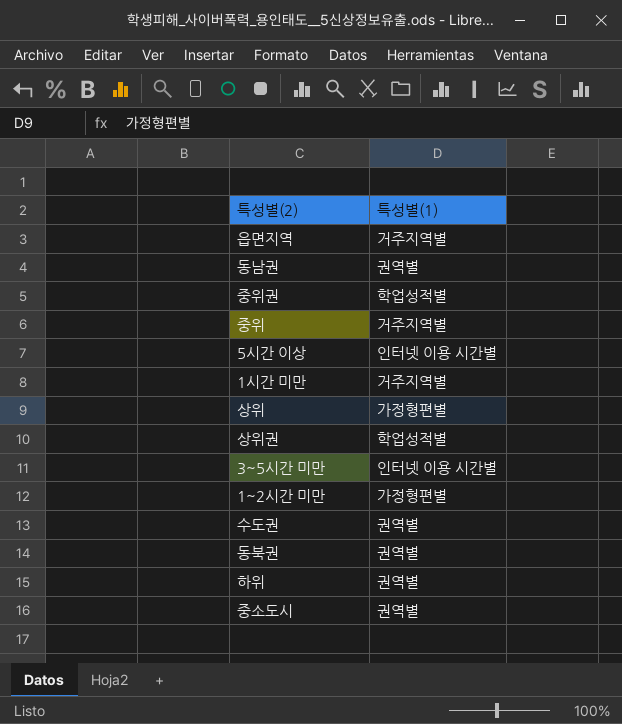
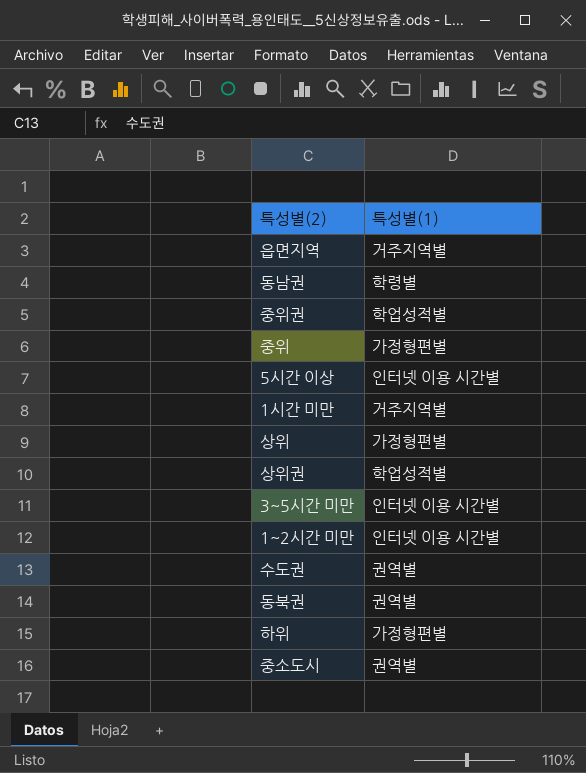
동남권 | 특성별(1): 권역별 -> 학령별
중위 | 특성별(1): 거주지역별 -> 가정형편별
1~2시간 미만 | 특성별(1): 가정형편별 -> 인터넷 이용 시간별
하위 | 특성별(1): 권역별 -> 가정형편별

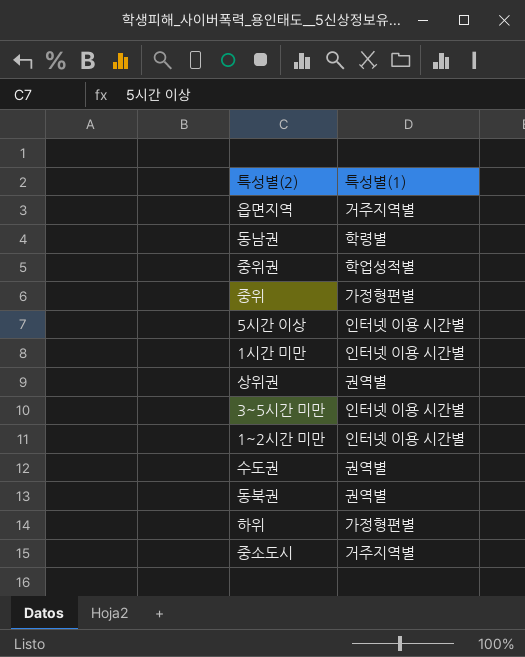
row 상위: 가정형편별 -> none
1시간 미만 | 특성별(1): 거주지역별 -> 인터넷 이용 시간별
상위권 | 특성별(1): 학업성적별 -> 권역별
중소도시 | 특성별(1): 권역별 -> 거주지역별

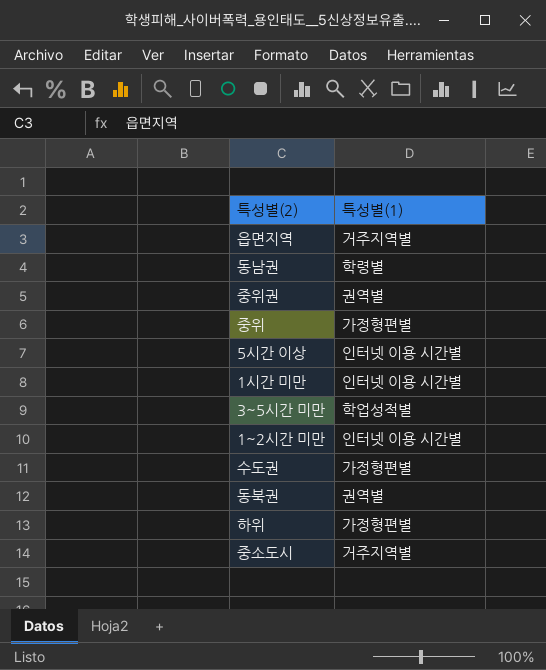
row 상위권: 권역별 -> none
중위권 | 특성별(1): 학업성적별 -> 권역별
3~5시간 미만 | 특성별(1): 인터넷 이용 시간별 -> 학업성적별
수도권 | 특성별(1): 권역별 -> 가정형편별

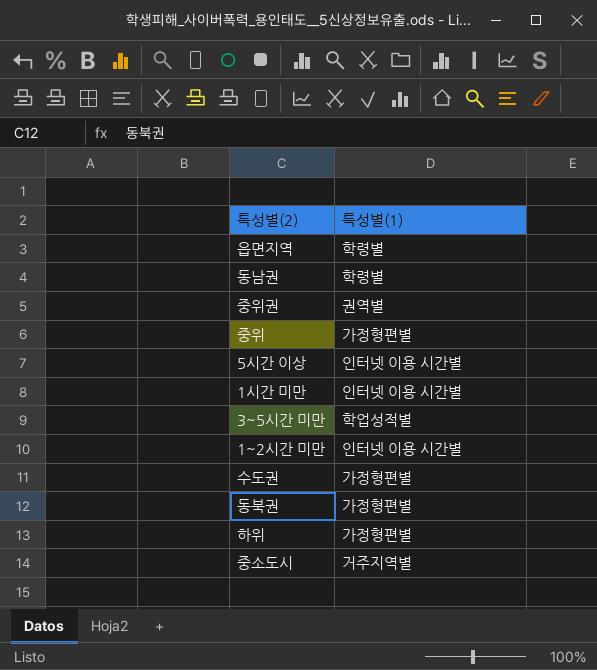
읍면지역 | 특성별(1): 거주지역별 -> 학령별
동북권 | 특성별(1): 권역별 -> 가정형편별

